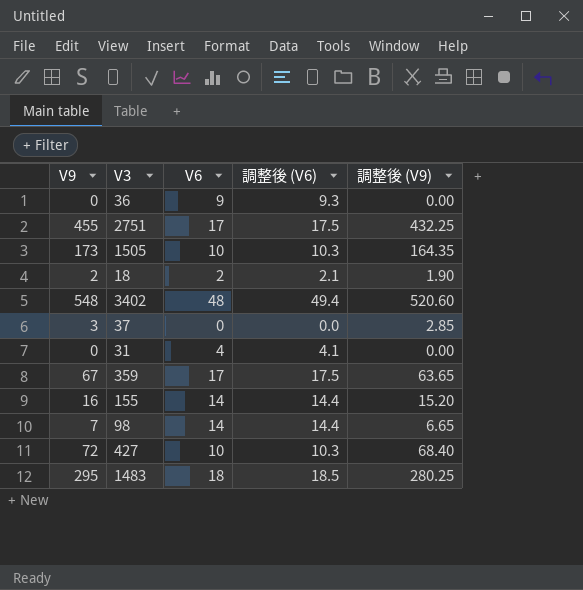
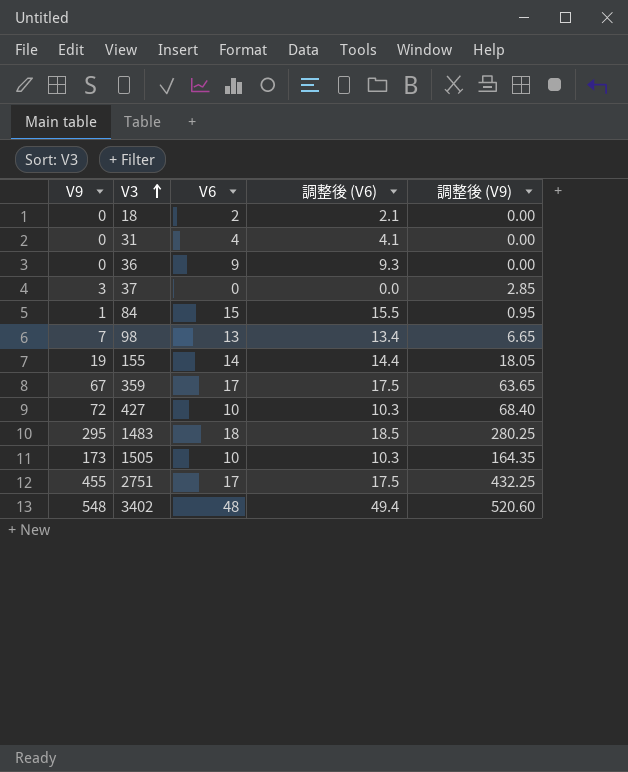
row order: none -> V3 ascending
18 | V9: 2 -> 0
18 | 調整後 (V9): 1.90 -> 0.00
row 84: none -> 1 | 15 | 15.5 | 0.95
98 | V6: 14 -> 13
98 | 調整後 (V6): 14.4 -> 13.4
155 | V9: 16 -> 19
155 | 調整後 (V9): 15.20 -> 18.05

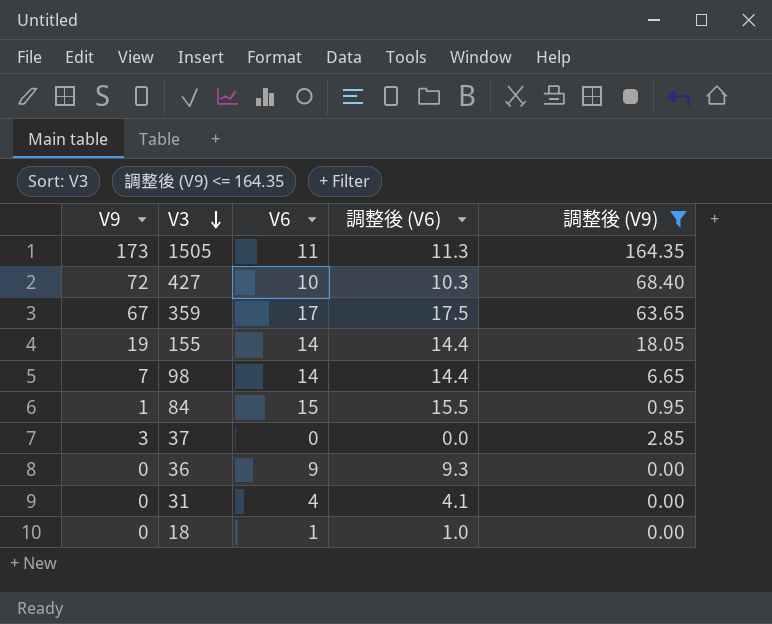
filter: none -> 調整後 (V9) <= 164.35
row order: V3 ascending -> V3 descending
1505 | V6: 10 -> 11
1505 | 調整後 (V6): 10.3 -> 11.3
98 | V6: 13 -> 14
98 | 調整後 (V6): 13.4 -> 14.4
18 | V6: 2 -> 1
18 | 調整後 (V6): 2.1 -> 1.0

